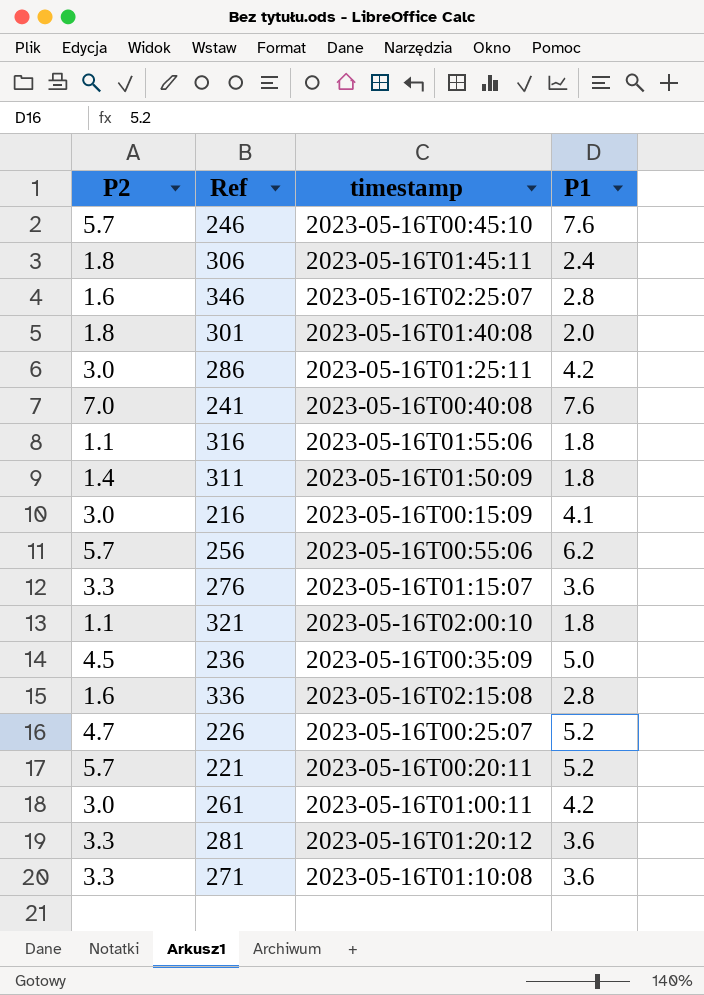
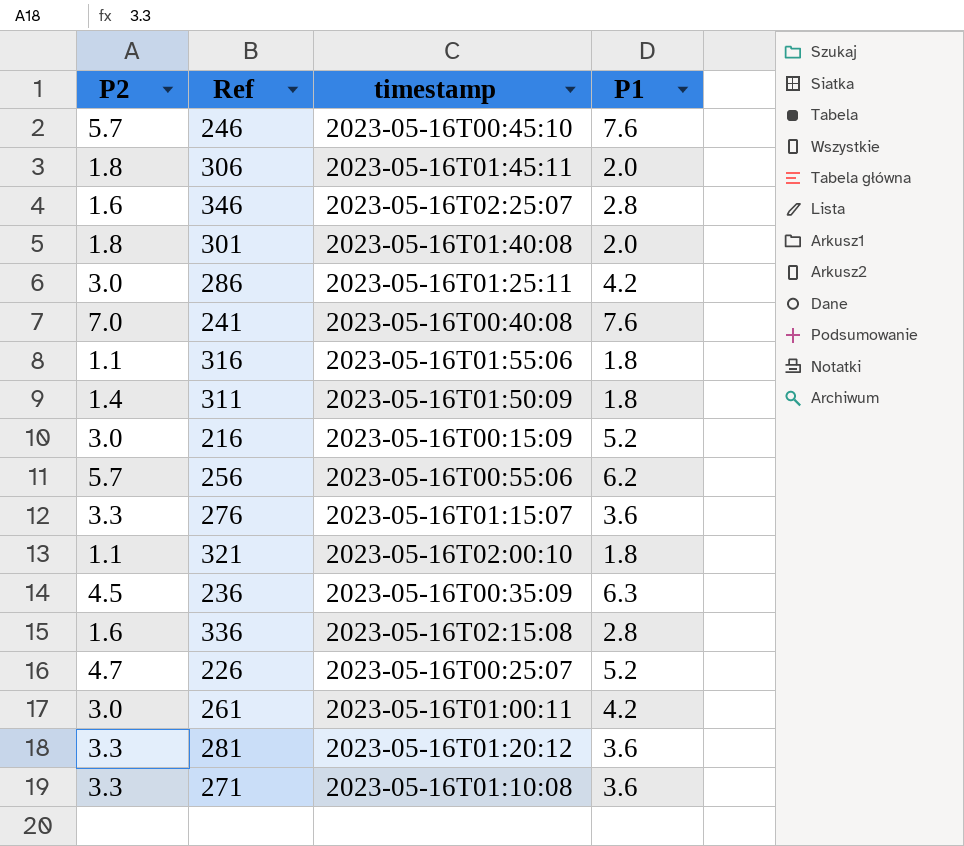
row 221: 5.7 | 2023-05-16T00:20:11 | 5.2 -> none
306 | P1: 2.4 -> 2.0
216 | P1: 4.1 -> 5.2
236 | P1: 5.0 -> 6.3

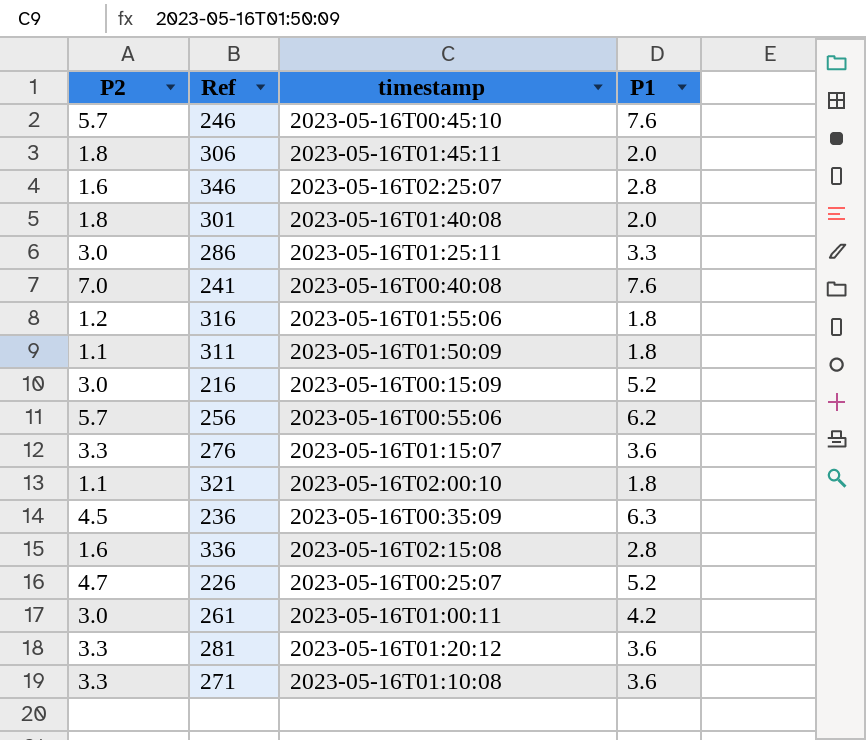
286 | P1: 4.2 -> 3.3
316 | P2: 1.1 -> 1.2
311 | P2: 1.4 -> 1.1

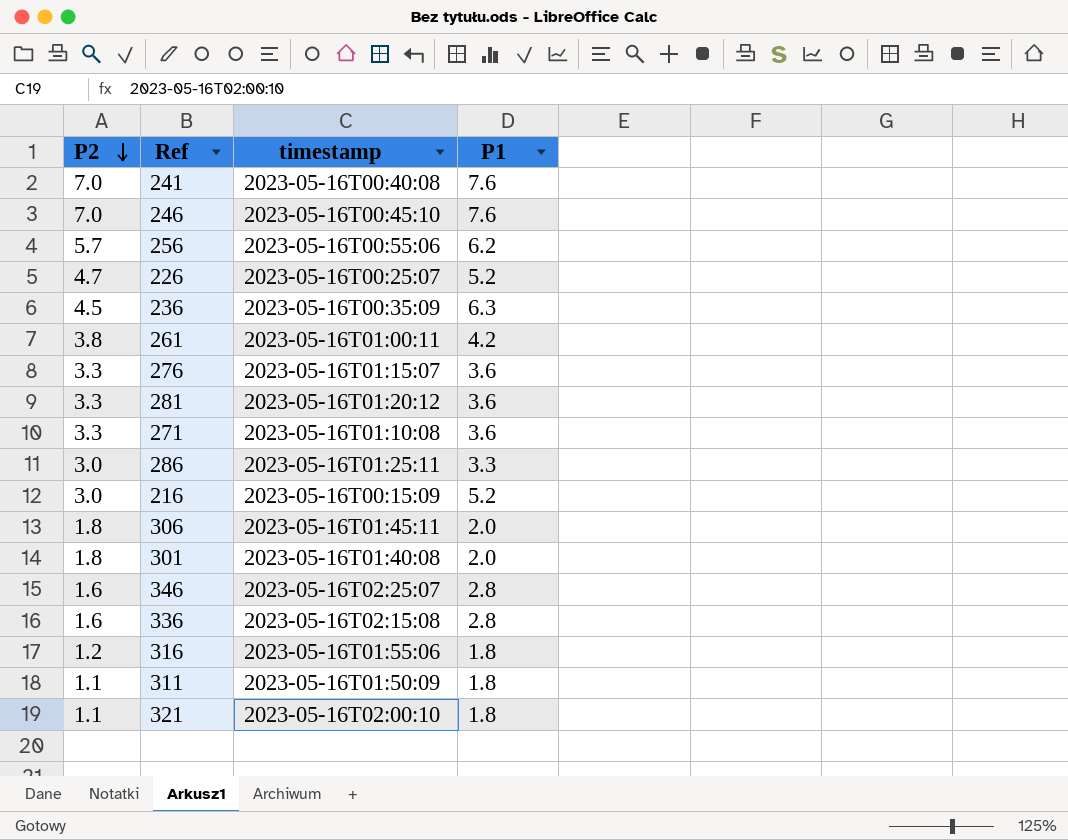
row order: none -> P2 descending
246 | P2: 5.7 -> 7.0
261 | P2: 3.0 -> 3.8

